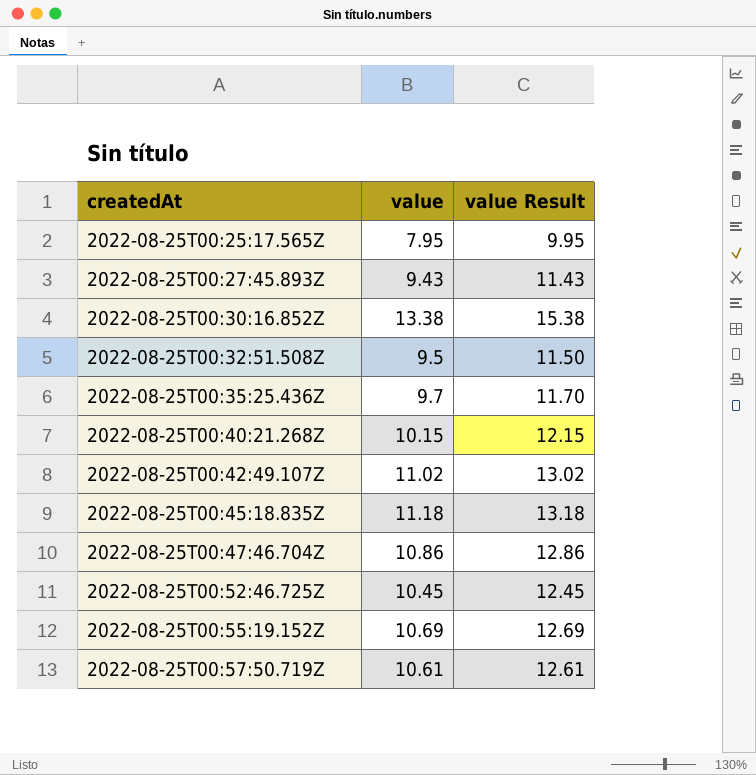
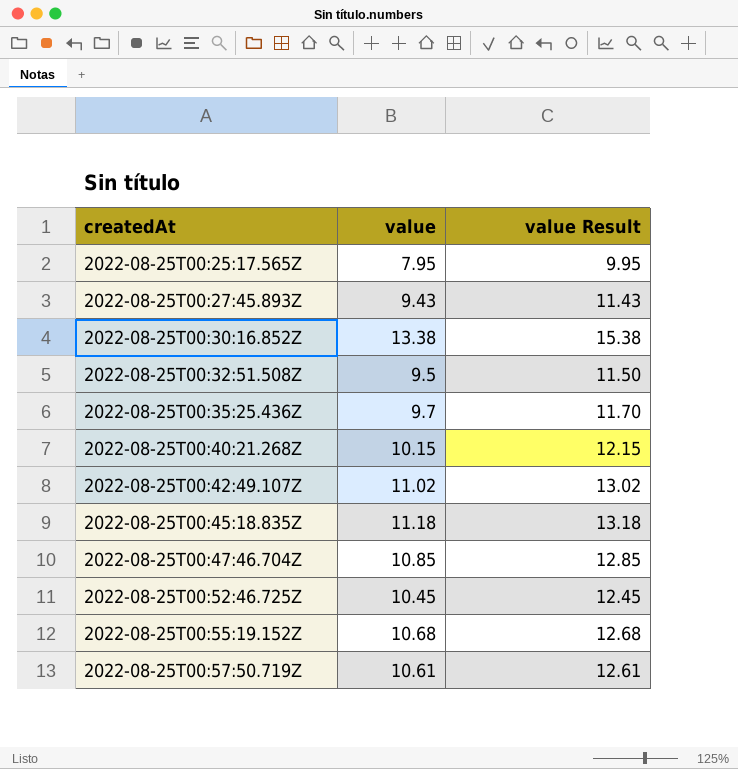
2022-08-25T00:47:46.704Z | value: 10.86 -> 10.85
2022-08-25T00:47:46.704Z | value Result: 12.86 -> 12.85
2022-08-25T00:55:19.152Z | value: 10.69 -> 10.68
2022-08-25T00:55:19.152Z | value Result: 12.69 -> 12.68

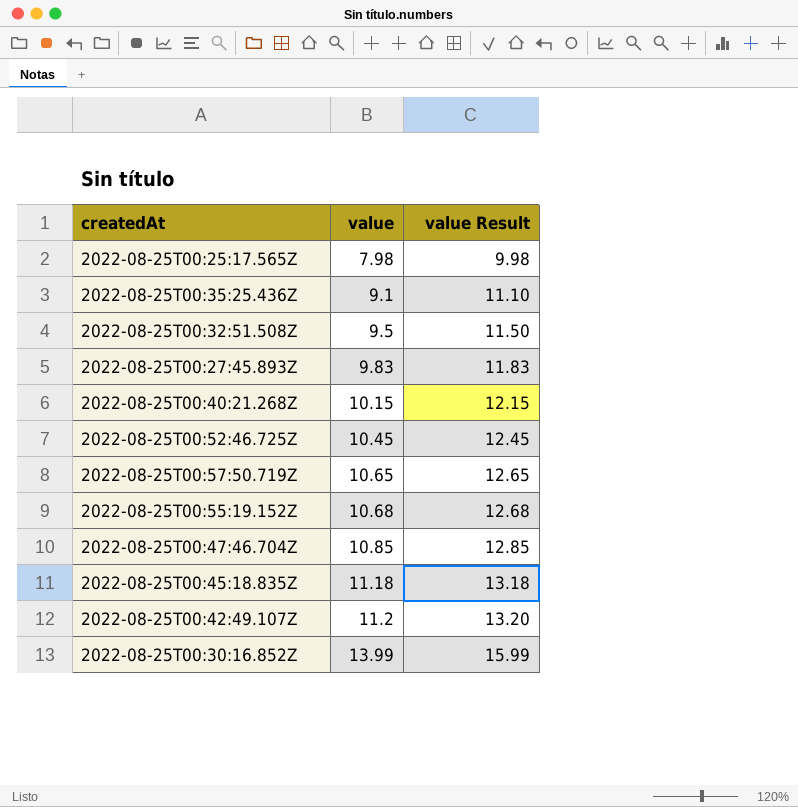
row order: createdAt ascending -> value ascending
2022-08-25T00:25:17.565Z | value: 7.95 -> 7.98
2022-08-25T00:25:17.565Z | value Result: 9.95 -> 9.98
2022-08-25T00:35:25.436Z | value: 9.7 -> 9.1
2022-08-25T00:35:25.436Z | value Result: 11.70 -> 11.10
2022-08-25T00:27:45.893Z | value: 9.43 -> 9.83
2022-08-25T00:27:45.893Z | value Result: 11.43 -> 11.83
2022-08-25T00:57:50.719Z | value: 10.61 -> 10.65
2022-08-25T00:57:50.719Z | value Result: 12.61 -> 12.65
2022-08-25T00:42:49.107Z | value: 11.02 -> 11.2
2022-08-25T00:42:49.107Z | value Result: 13.02 -> 13.20
2022-08-25T00:30:16.852Z | value: 13.38 -> 13.99
2022-08-25T00:30:16.852Z | value Result: 15.38 -> 15.99

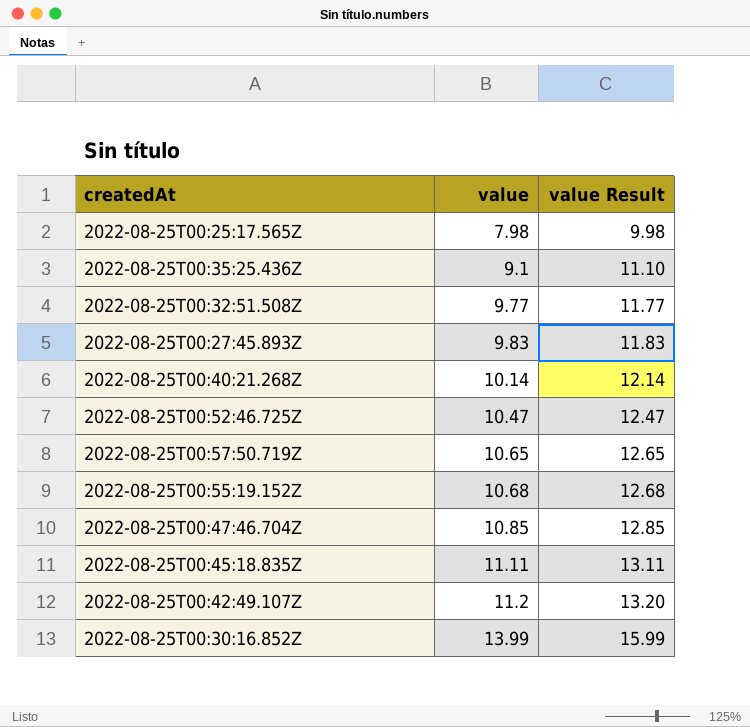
2022-08-25T00:32:51.508Z | value: 9.5 -> 9.77
2022-08-25T00:32:51.508Z | value Result: 11.50 -> 11.77
2022-08-25T00:40:21.268Z | value: 10.15 -> 10.14
2022-08-25T00:40:21.268Z | value Result: 12.15 -> 12.14
2022-08-25T00:52:46.725Z | value: 10.45 -> 10.47
2022-08-25T00:52:46.725Z | value Result: 12.45 -> 12.47
2022-08-25T00:45:18.835Z | value: 11.18 -> 11.11
2022-08-25T00:45:18.835Z | value Result: 13.18 -> 13.11

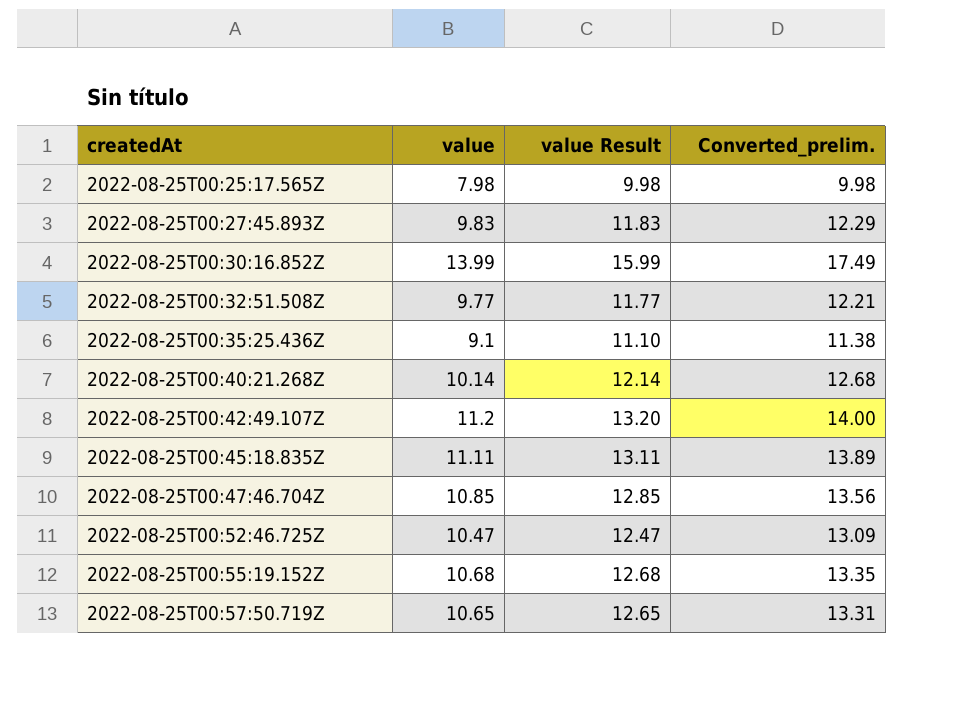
row order: value ascending -> createdAt ascending
column Converted_prelim. | formula: none -> [value] * 1.25

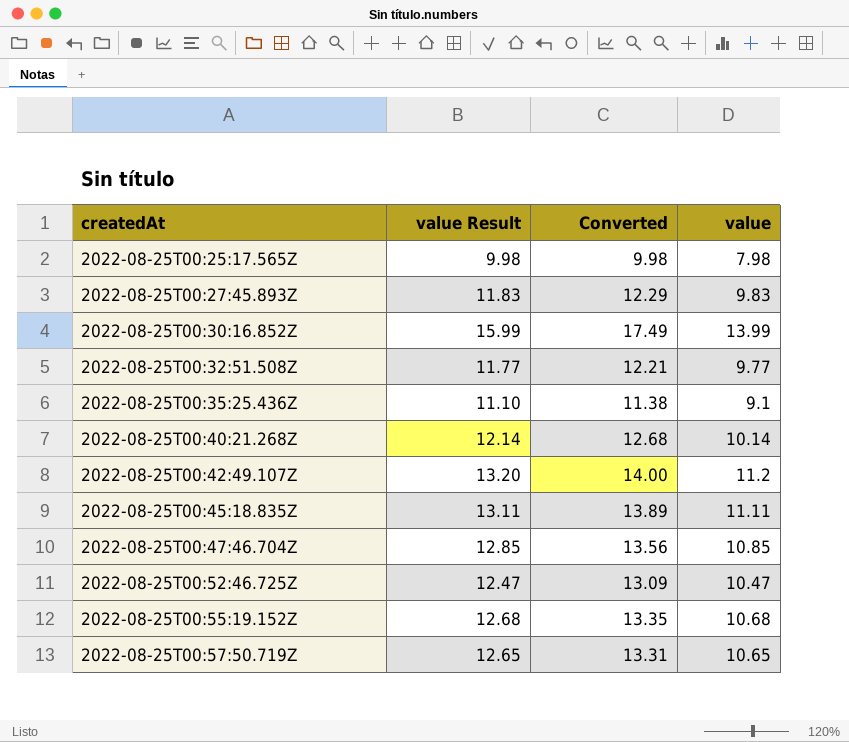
column name: Converted_prelim. -> Converted
column value | position: 2 -> 4

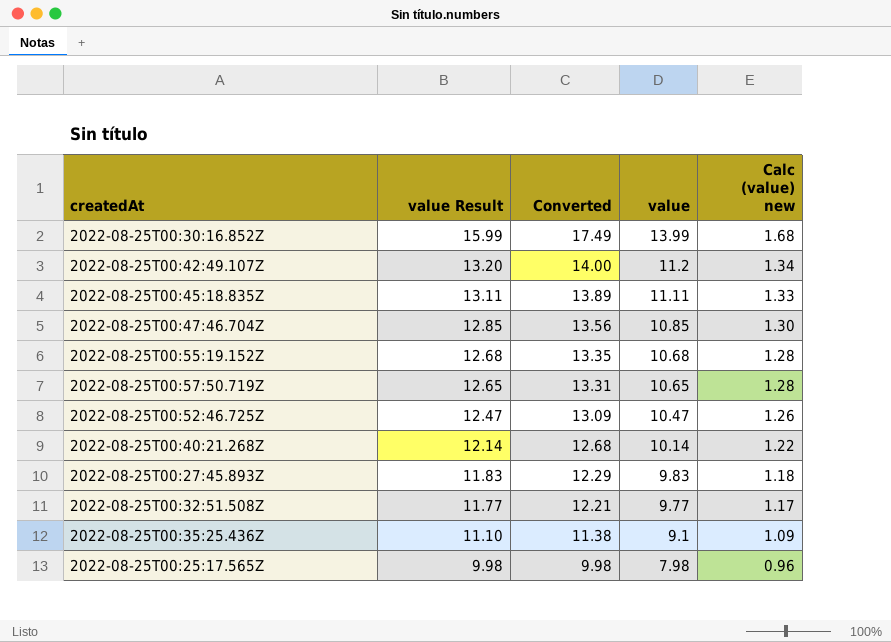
row order: createdAt ascending -> value Result descending
column Calc (value) new | formula: none -> [value] * 0.12

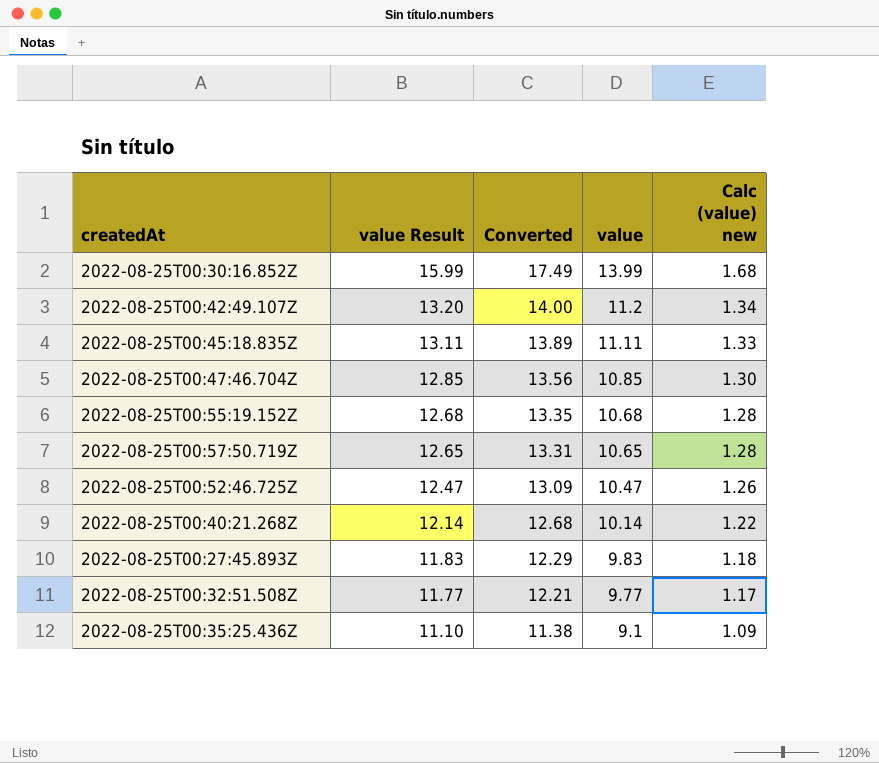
row 2022-08-25T00:25:17.565Z: 9.98 | 9.98 | 7.98 | 0.96 -> none

